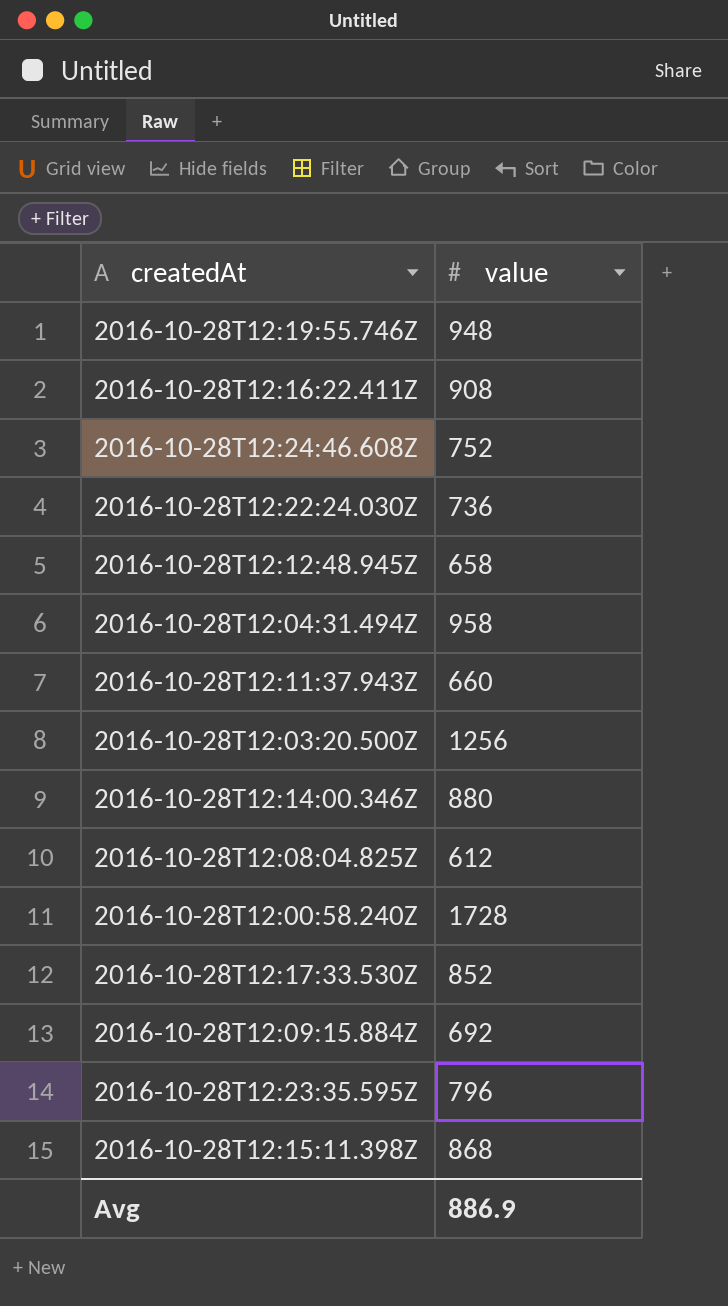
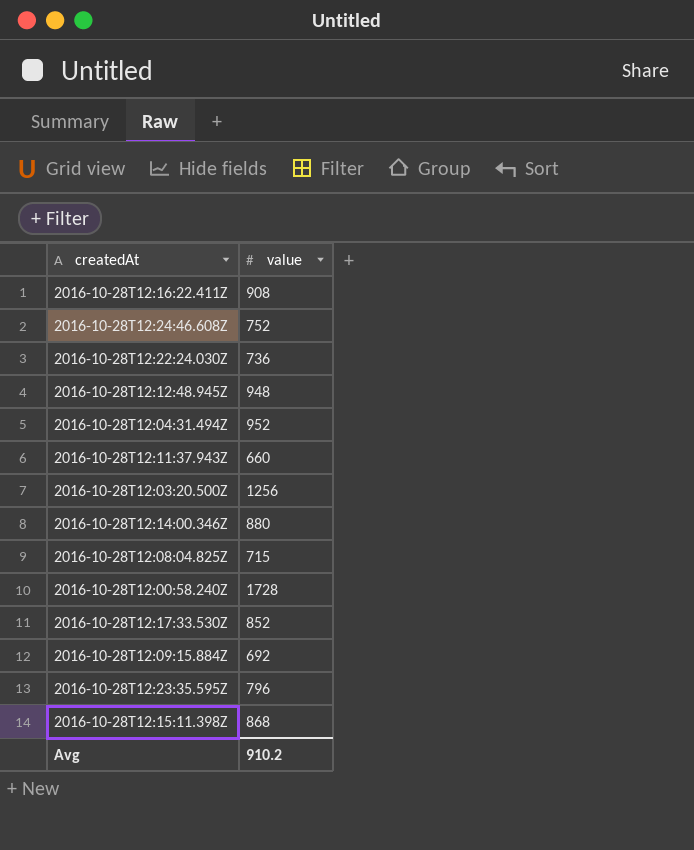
row 2016-10-28T12:19:55.746Z: 948 -> none
2016-10-28T12:12:48.945Z | value: 658 -> 948
2016-10-28T12:04:31.494Z | value: 958 -> 952
2016-10-28T12:08:04.825Z | value: 612 -> 715
Avg | value: 886.9 -> 910.2

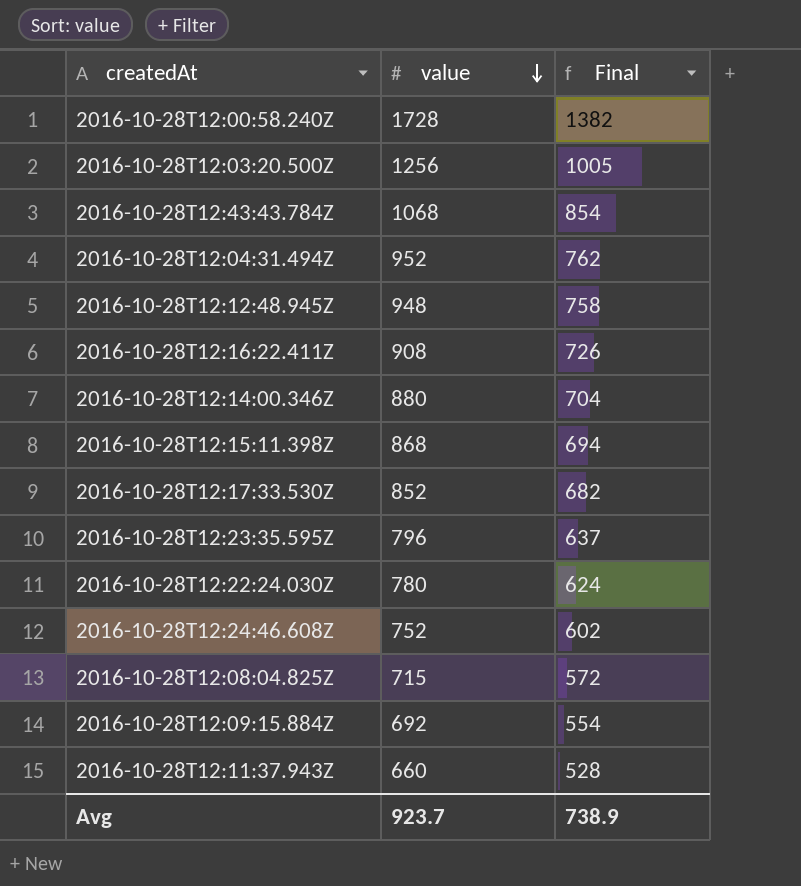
row order: none -> value descending
column Final | formula: none -> [value] * 0.8
row 2016-10-28T12:43:43.784Z: none -> 1068 | 854
2016-10-28T12:22:24.030Z | value: 736 -> 780
Avg | value: 910.2 -> 923.7

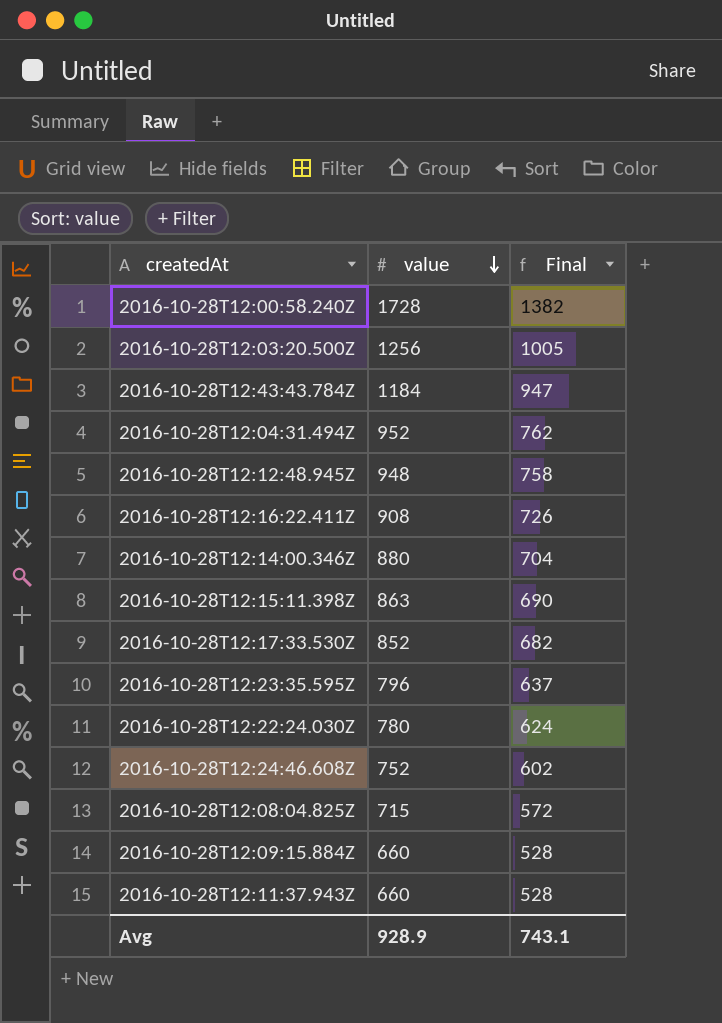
2016-10-28T12:43:43.784Z | value: 1068 -> 1184
2016-10-28T12:43:43.784Z | Final: 854 -> 947
2016-10-28T12:15:11.398Z | value: 868 -> 863
2016-10-28T12:15:11.398Z | Final: 694 -> 690
2016-10-28T12:09:15.884Z | value: 692 -> 660
2016-10-28T12:09:15.884Z | Final: 554 -> 528
Avg | value: 923.7 -> 928.9
Avg | Final: 738.9 -> 743.1

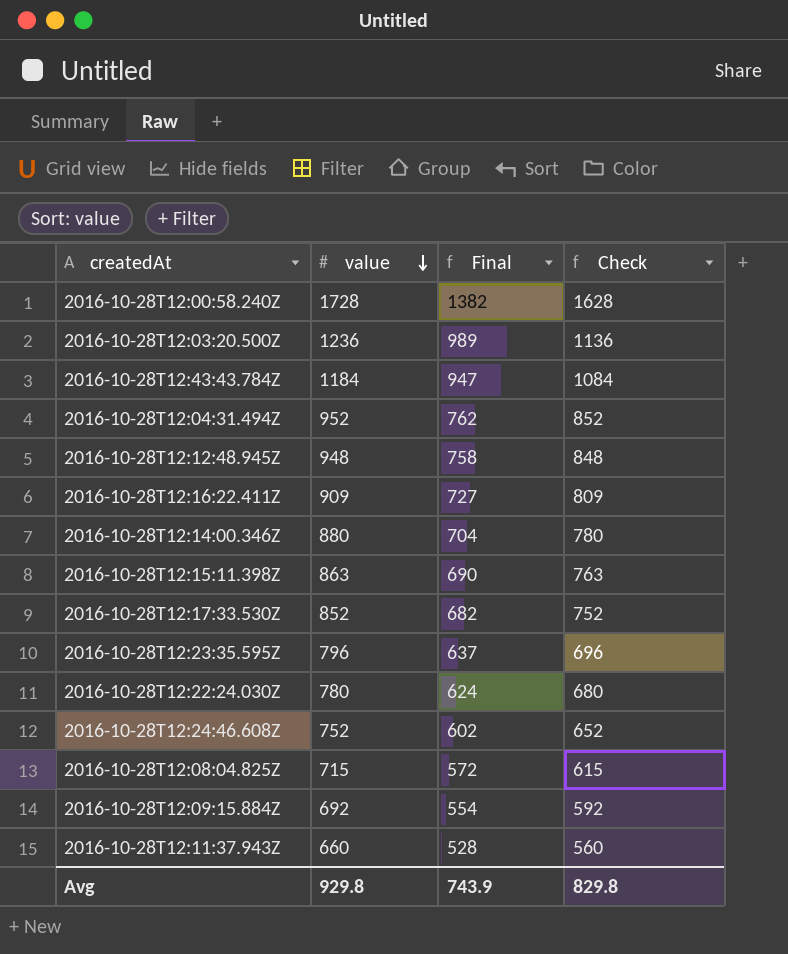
column Check | formula: none -> [value] - 100
2016-10-28T12:03:20.500Z | value: 1256 -> 1236
2016-10-28T12:03:20.500Z | Final: 1005 -> 989
2016-10-28T12:16:22.411Z | value: 908 -> 909
2016-10-28T12:16:22.411Z | Final: 726 -> 727
2016-10-28T12:09:15.884Z | value: 660 -> 692
2016-10-28T12:09:15.884Z | Final: 528 -> 554
Avg | value: 928.9 -> 929.8
Avg | Final: 743.1 -> 743.9

